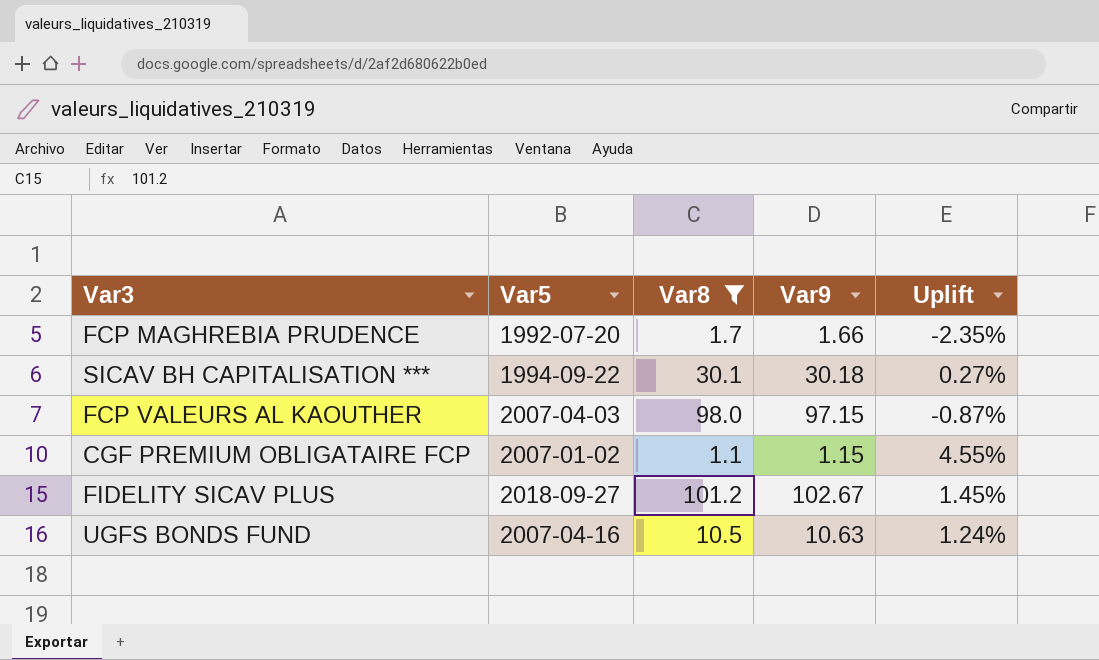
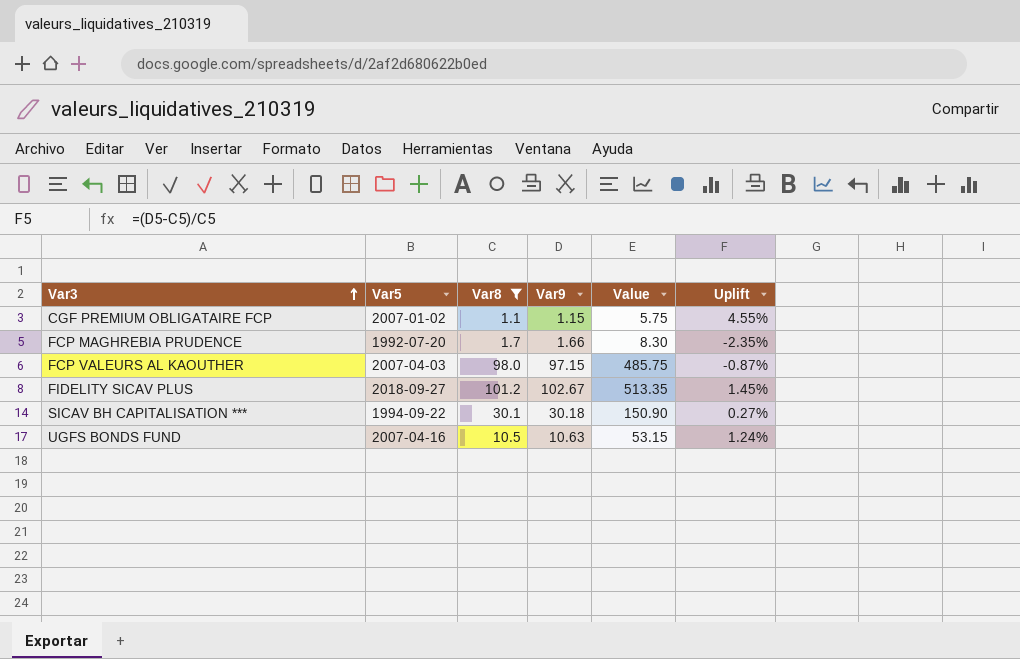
row order: none -> Var3 ascending
column Value | formula: none -> [Var9] * 5

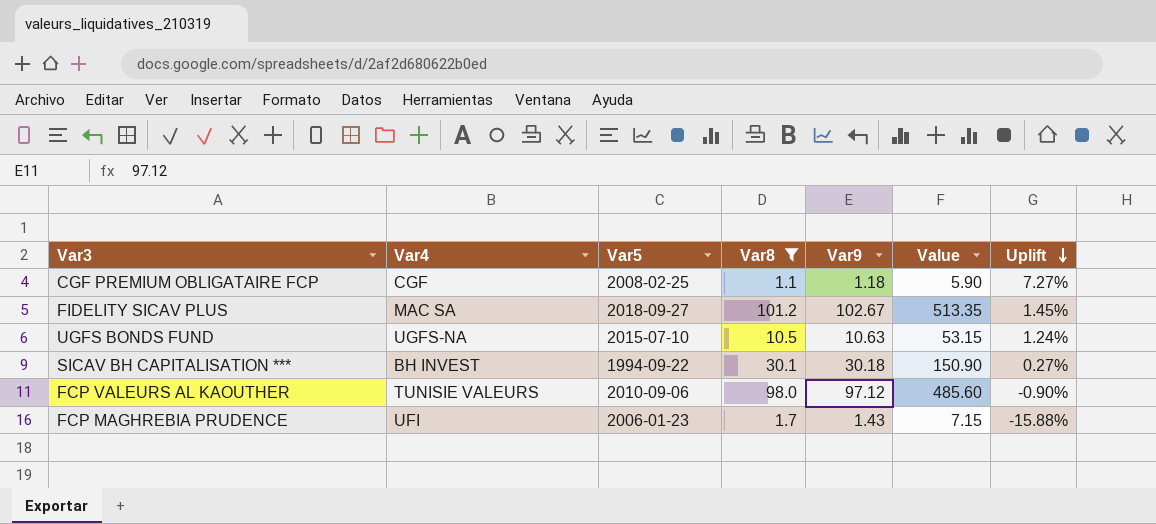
row order: Var3 ascending -> Uplift descending
column Var4 | position: none -> 2
CGF PREMIUM OBLIGATAIRE FCP | Var5: 2007-01-02 -> 2008-02-25
CGF PREMIUM OBLIGATAIRE FCP | Var9: 1.15 -> 1.18
CGF PREMIUM OBLIGATAIRE FCP | Value: 5.75 -> 5.90
CGF PREMIUM OBLIGATAIRE FCP | Uplift: 4.55% -> 7.27%
UGFS BONDS FUND | Var5: 2007-04-16 -> 2015-07-10
FCP VALEURS AL KAOUTHER | Var5: 2007-04-03 -> 2010-09-06
FCP VALEURS AL KAOUTHER | Var9: 97.15 -> 97.12
FCP VALEURS AL KAOUTHER | Value: 485.75 -> 485.60
FCP VALEURS AL KAOUTHER | Uplift: -0.87% -> -0.90%
FCP MAGHREBIA PRUDENCE | Var5: 1992-07-20 -> 2006-01-23
FCP MAGHREBIA PRUDENCE | Var9: 1.66 -> 1.43
FCP MAGHREBIA PRUDENCE | Value: 8.30 -> 7.15
FCP MAGHREBIA PRUDENCE | Uplift: -2.35% -> -15.88%

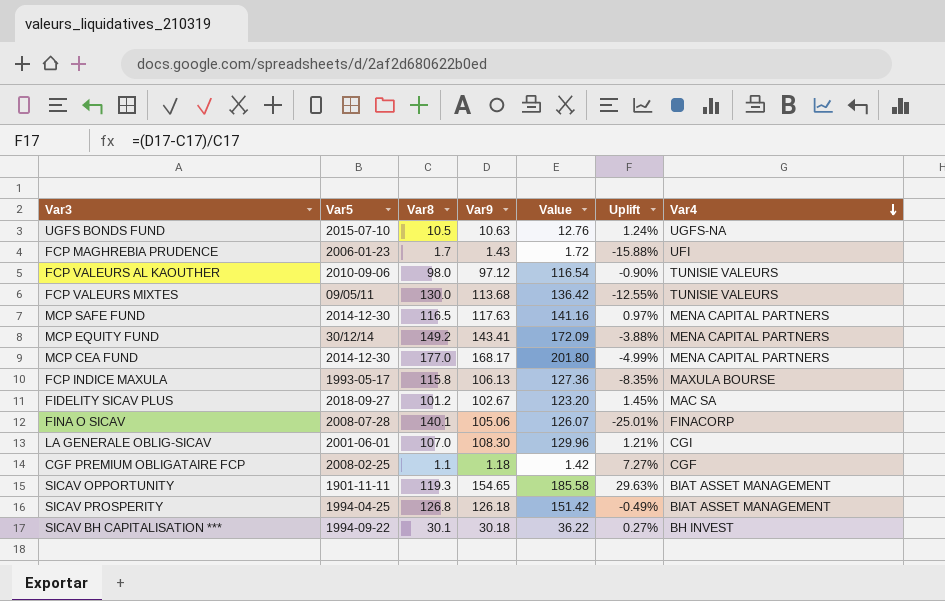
filter: Var8 <= 101.2 -> none
row order: Uplift descending -> Var4 descending
column Value | formula: [Var9] * 5 -> [Var9] * 1.2
column Var4 | position: 2 -> 7

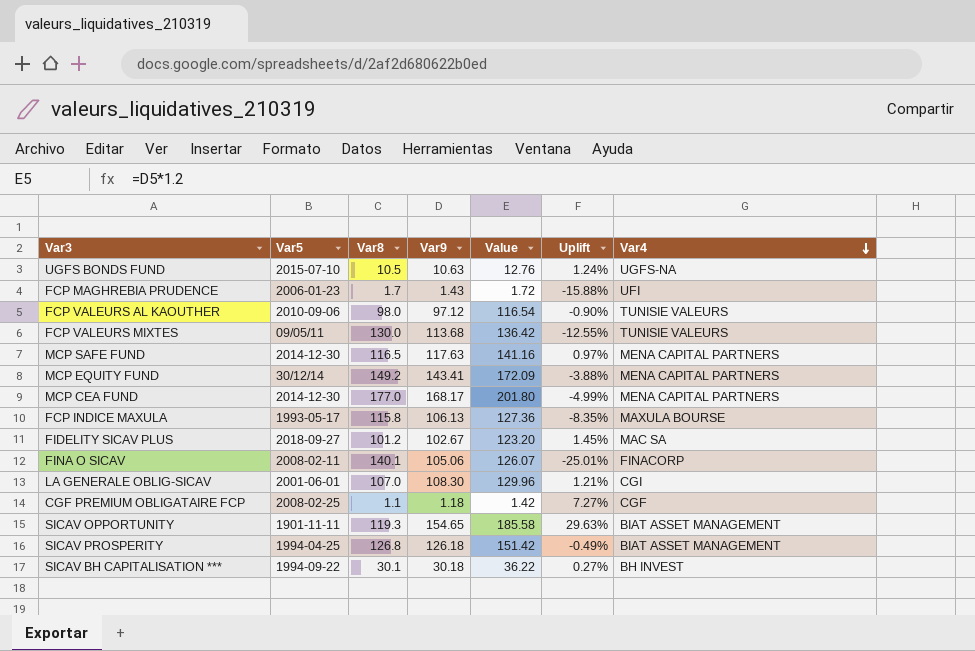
FINA O SICAV | Var5: 2008-07-28 -> 2008-02-11

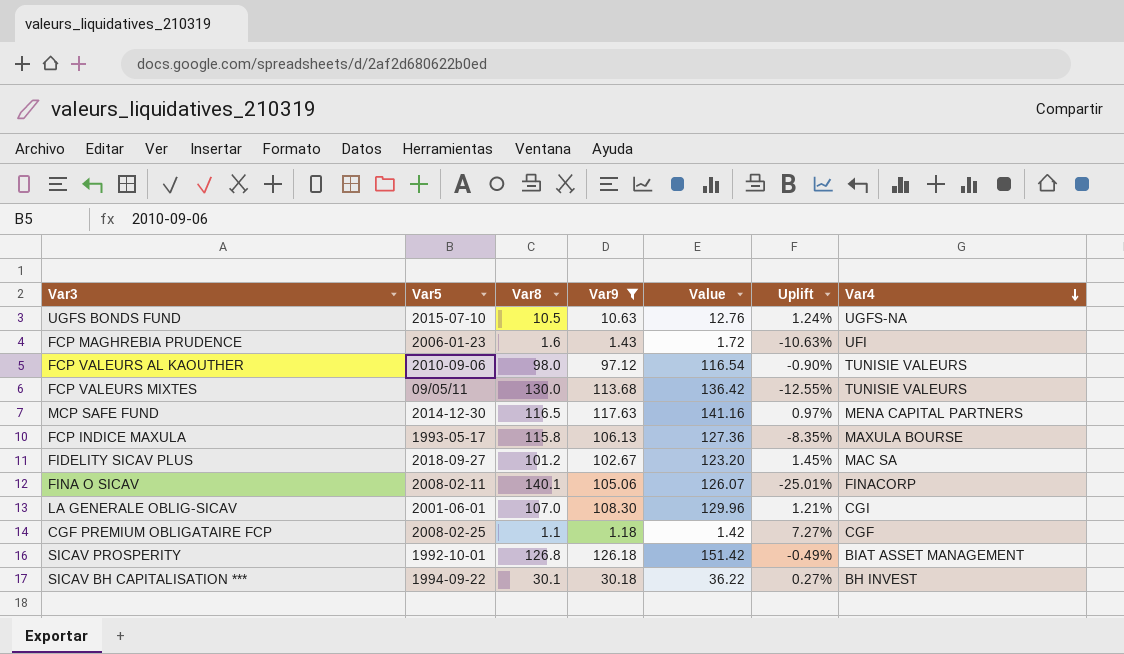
filter: none -> Var9 <= 126.18
FCP MAGHREBIA PRUDENCE | Var8: 1.7 -> 1.6
FCP MAGHREBIA PRUDENCE | Uplift: -15.88% -> -10.63%
SICAV PROSPERITY | Var5: 1994-04-25 -> 1992-10-01

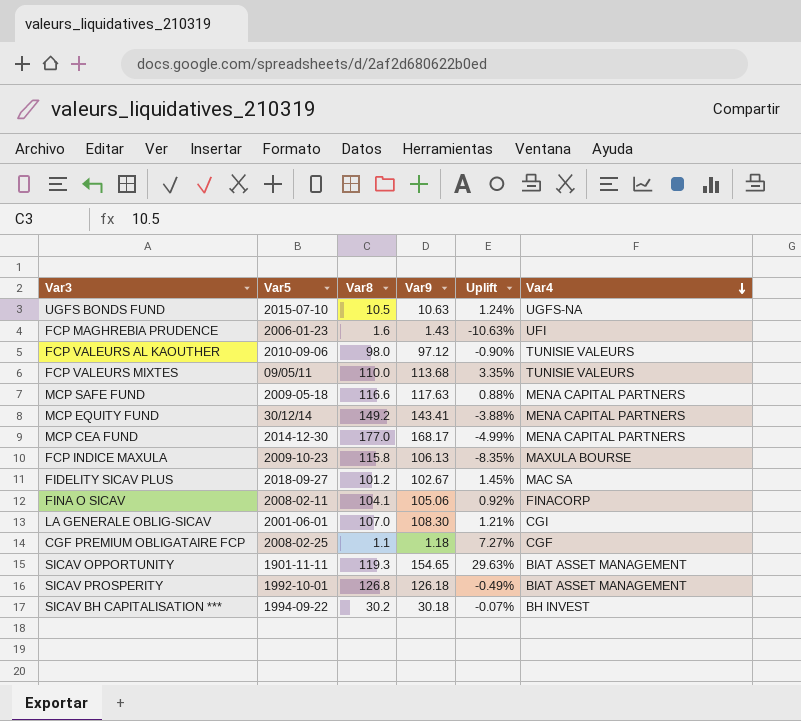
filter: Var9 <= 126.18 -> none
column Value | formula: [Var9] * 1.2 -> none
FCP VALEURS MIXTES | Var8: 130.0 -> 110.0
FCP VALEURS MIXTES | Uplift: -12.55% -> 3.35%
MCP SAFE FUND | Var5: 2014-12-30 -> 2009-05-18
MCP SAFE FUND | Var8: 116.5 -> 116.6
MCP SAFE FUND | Uplift: 0.97% -> 0.88%
FCP INDICE MAXULA | Var5: 1993-05-17 -> 2009-10-23
FINA O SICAV | Var8: 140.1 -> 104.1
FINA O SICAV | Uplift: -25.01% -> 0.92%
SICAV BH CAPITALISATION *** | Var8: 30.1 -> 30.2
SICAV BH CAPITALISATION *** | Uplift: 0.27% -> -0.07%

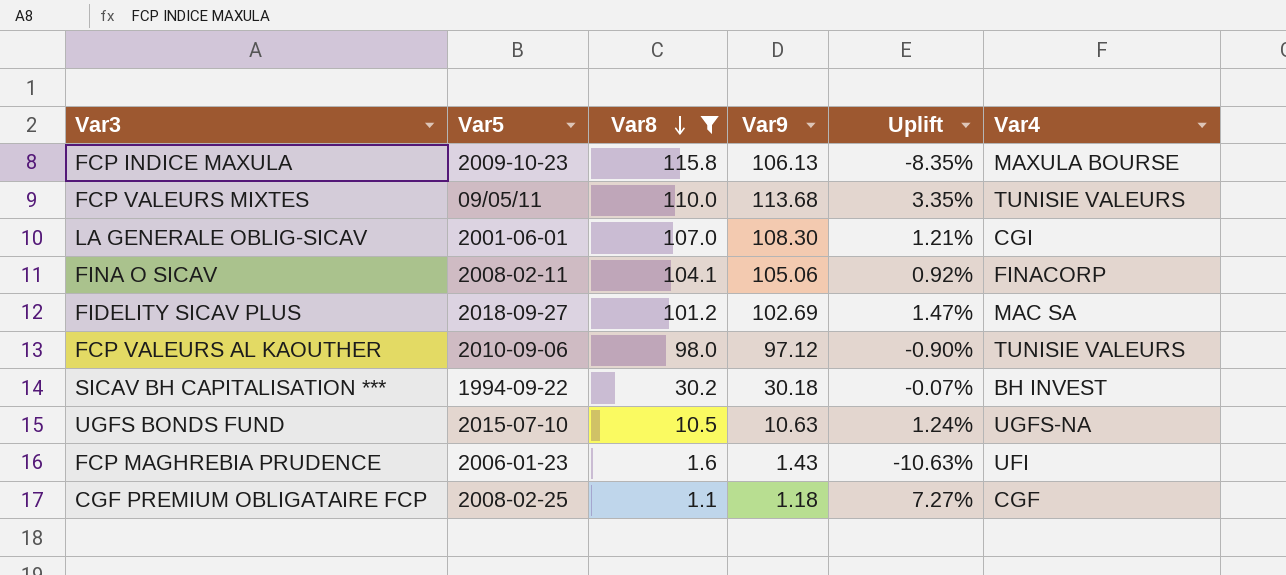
filter: none -> Var8 <= 115.8
row order: Var4 descending -> Var8 descending
FIDELITY SICAV PLUS | Var9: 102.67 -> 102.69
FIDELITY SICAV PLUS | Uplift: 1.45% -> 1.47%

